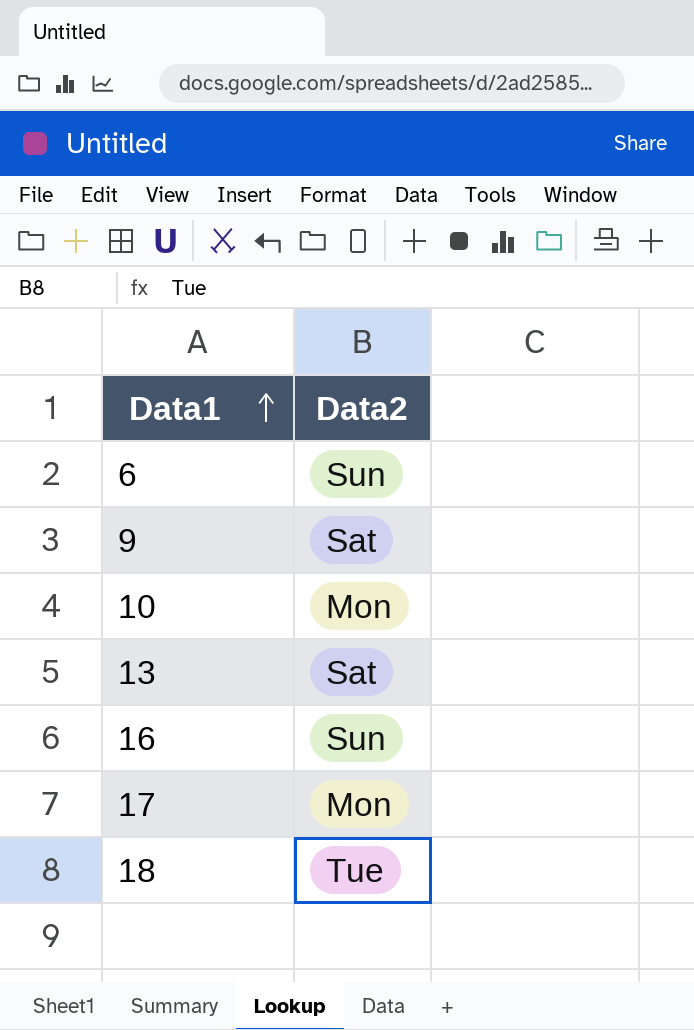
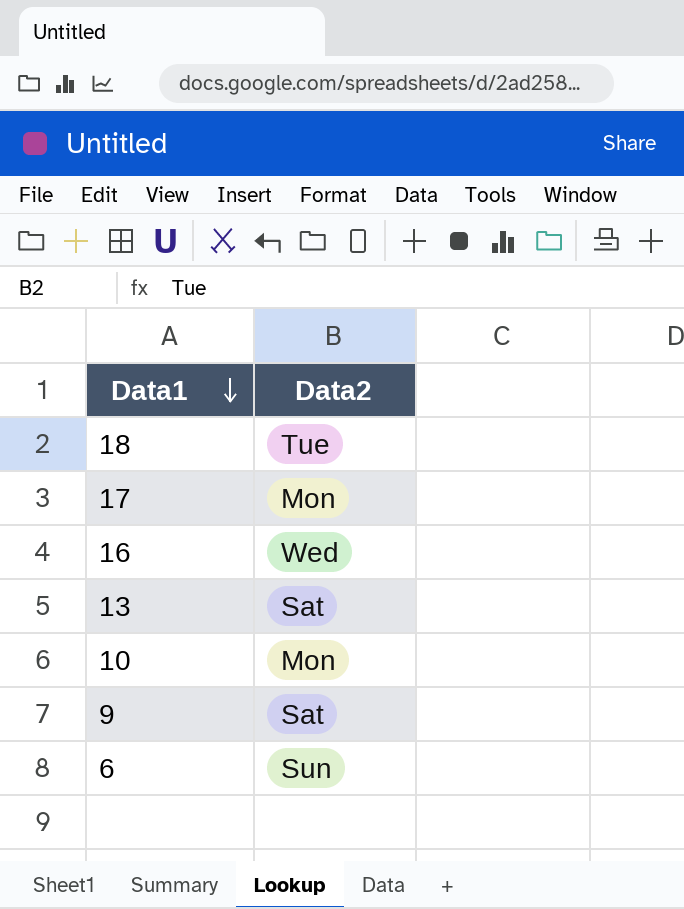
row order: Data1 ascending -> Data1 descending
16 | Data2: Sun -> Wed

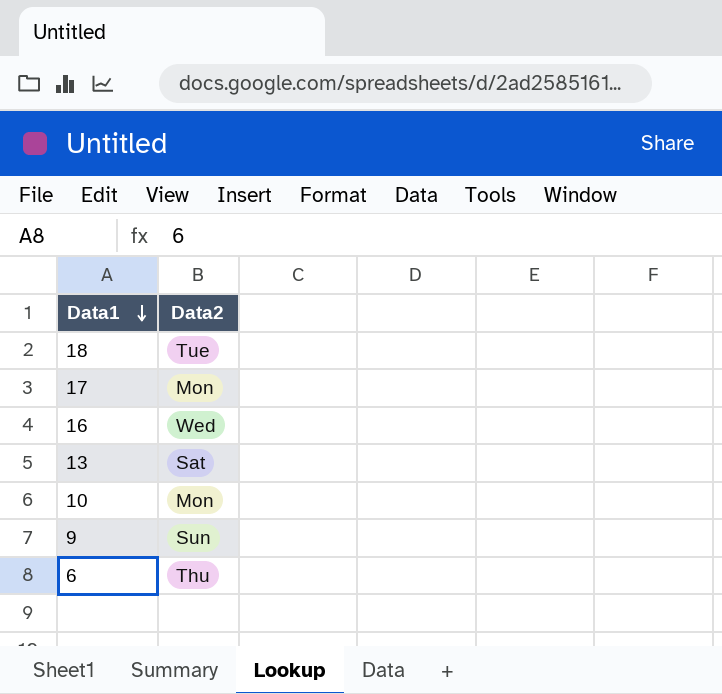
9 | Data2: Sat -> Sun
6 | Data2: Sun -> Thu

